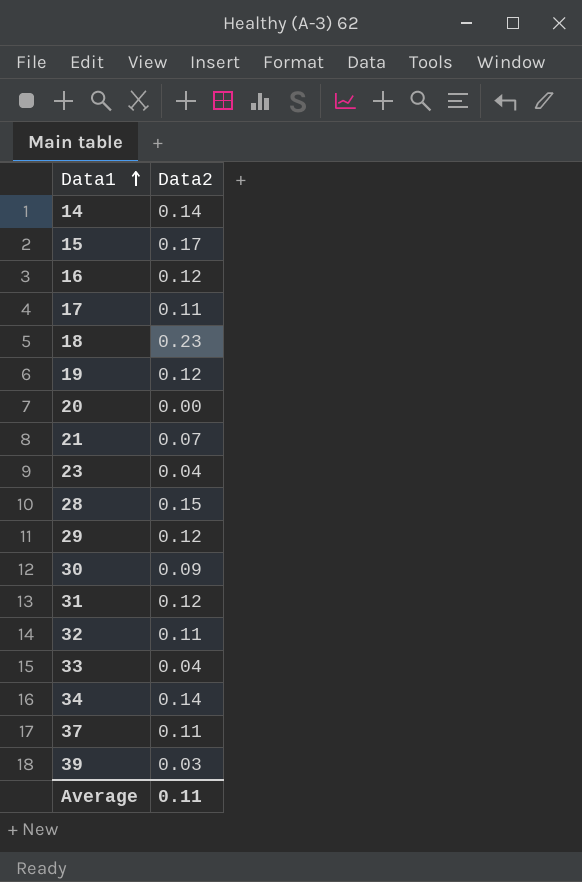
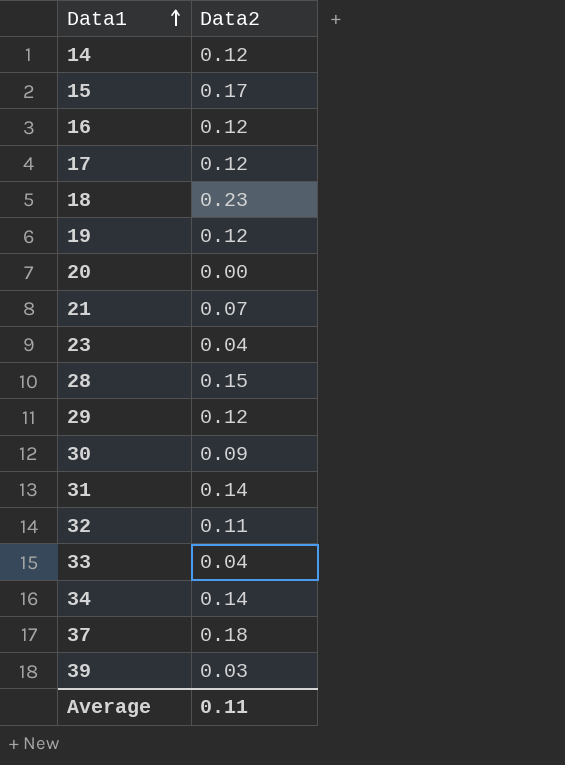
14 | Data2: 0.14 -> 0.12
17 | Data2: 0.11 -> 0.12
31 | Data2: 0.12 -> 0.14
37 | Data2: 0.11 -> 0.18

